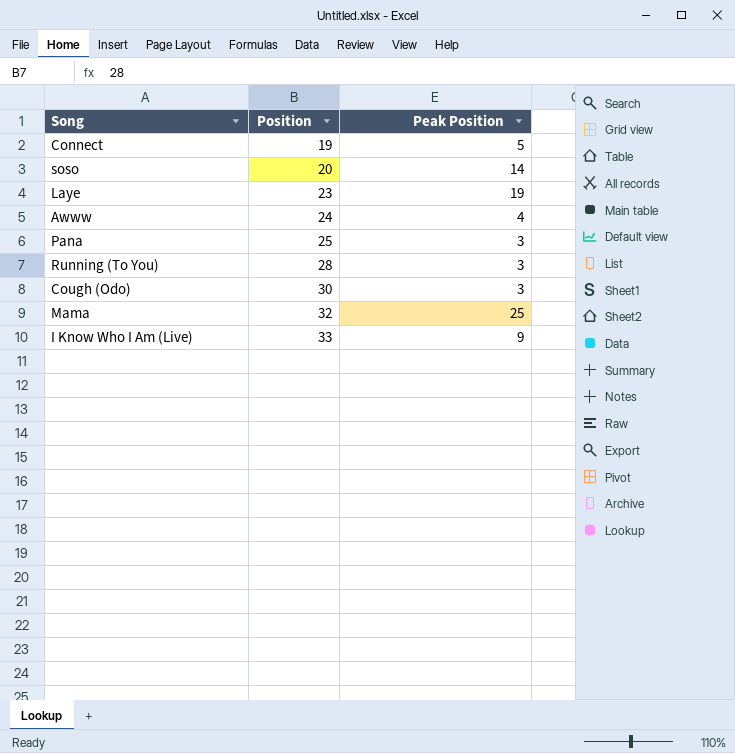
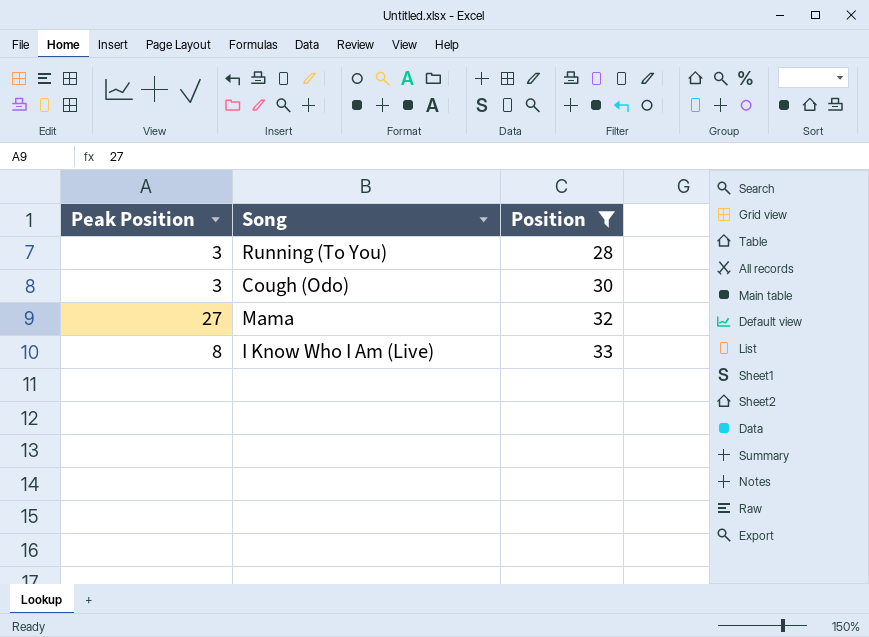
filter: none -> Position >= 28
column Peak Position | position: 3 -> 1
Mama | Peak Position: 25 -> 27
I Know Who I Am (Live) | Peak Position: 9 -> 8

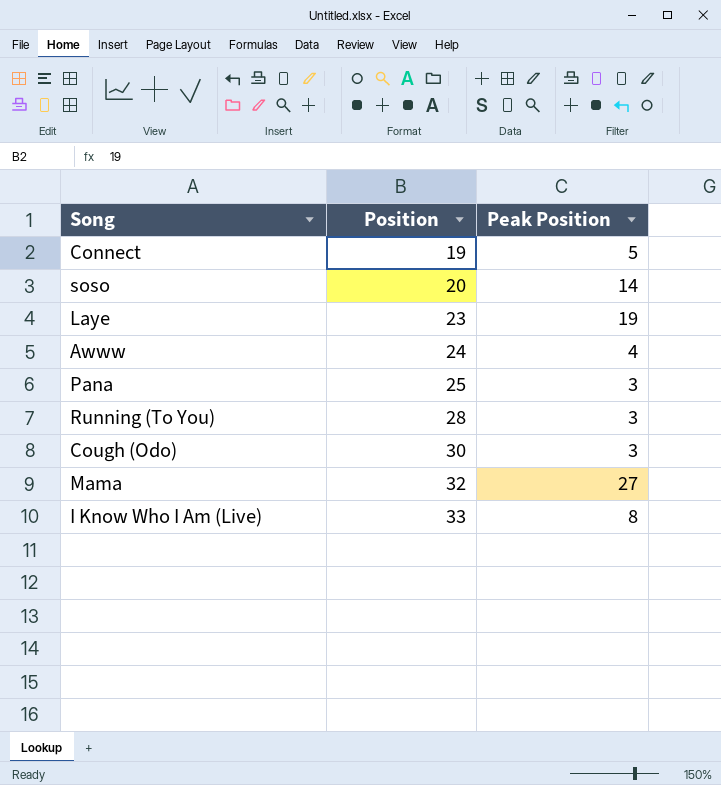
filter: Position >= 28 -> none
column Peak Position | position: 1 -> 3

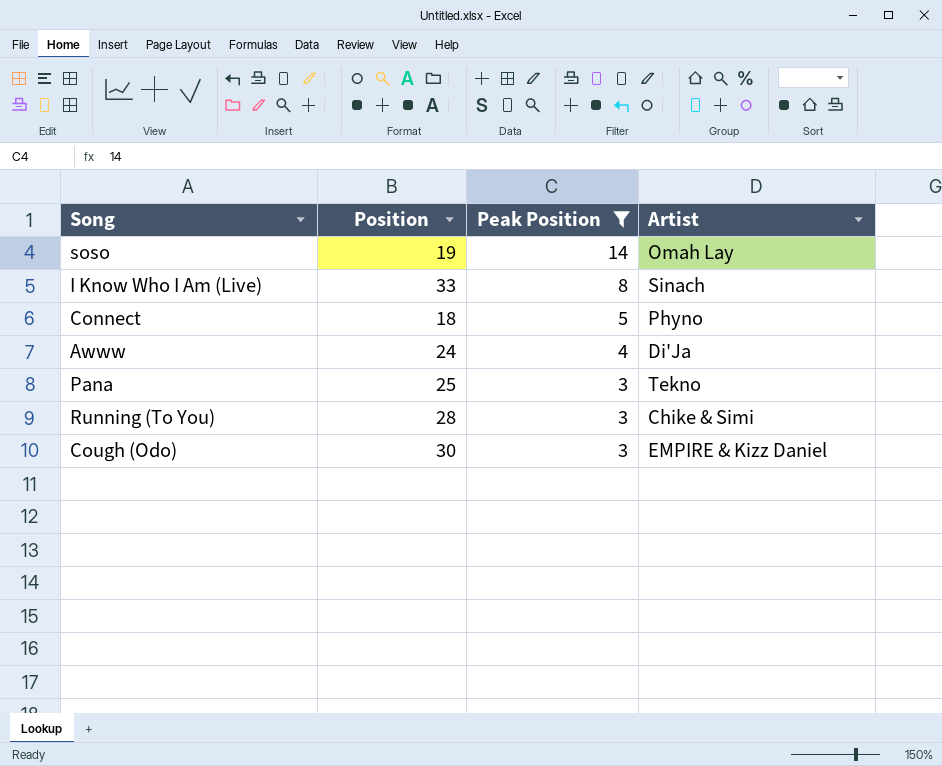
filter: none -> Peak Position <= 14
row order: Position ascending -> Peak Position descending
column Artist | position: none -> 4
soso | Position: 20 -> 19
Connect | Position: 19 -> 18

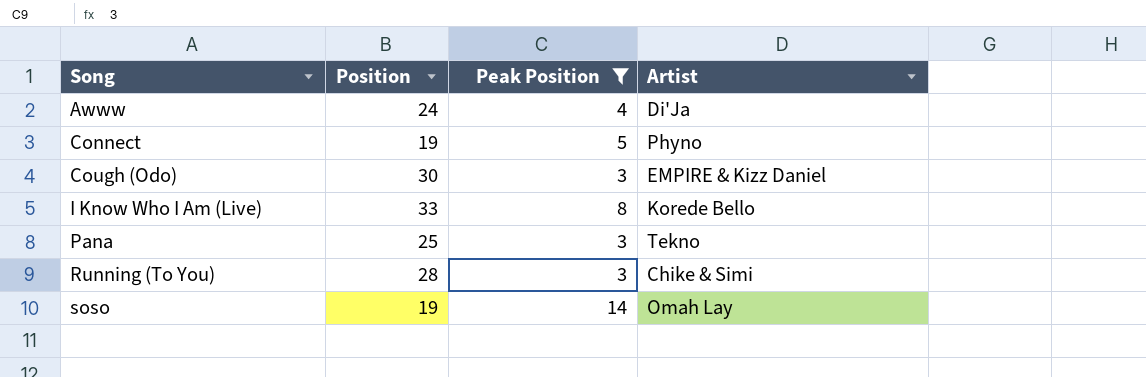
row order: Peak Position descending -> Song ascending
Connect | Position: 18 -> 19
I Know Who I Am (Live) | Artist: Sinach -> Korede Bello

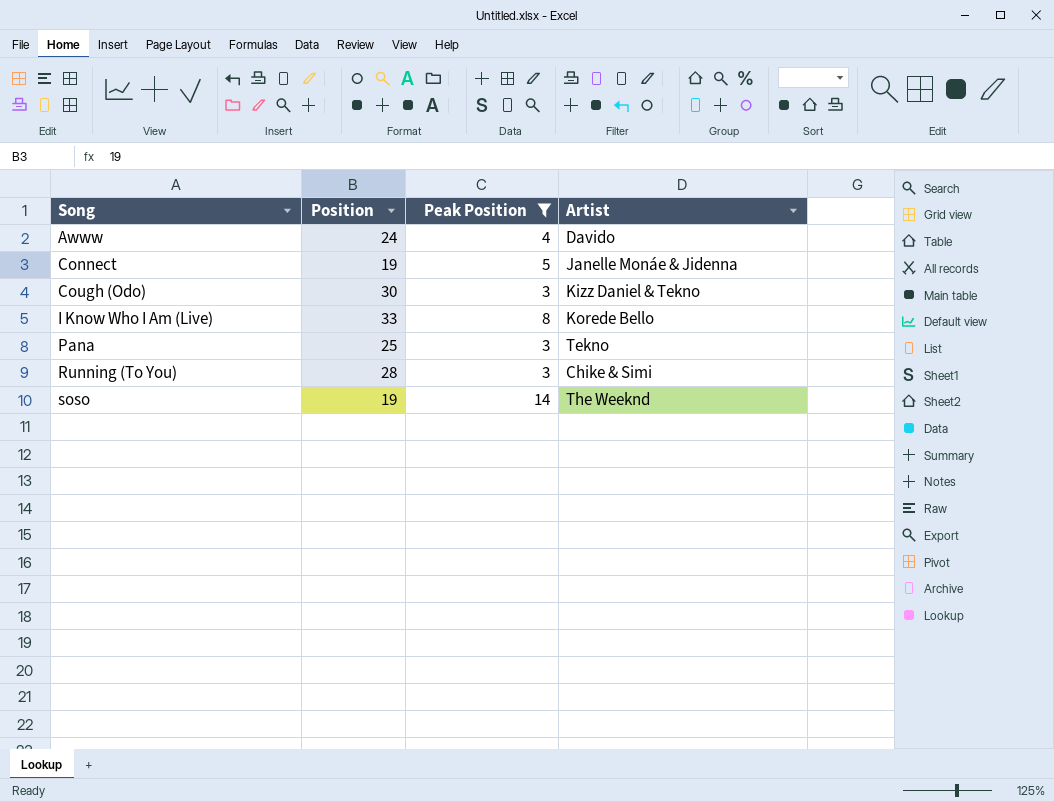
Awww | Artist: Di'Ja -> Davido
Connect | Artist: Phyno -> Janelle Monáe & Jidenna
Cough (Odo) | Artist: EMPIRE & Kizz Daniel -> Kizz Daniel & Tekno
soso | Artist: Omah Lay -> The Weeknd

